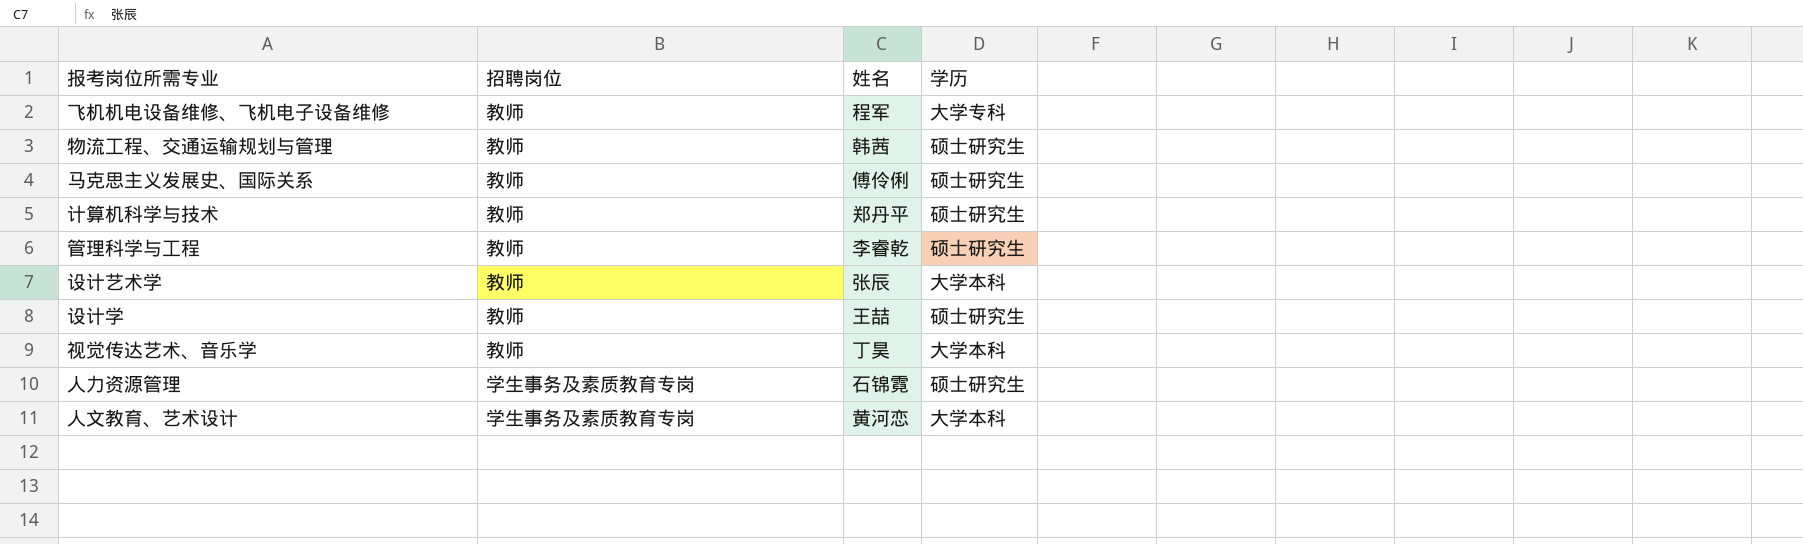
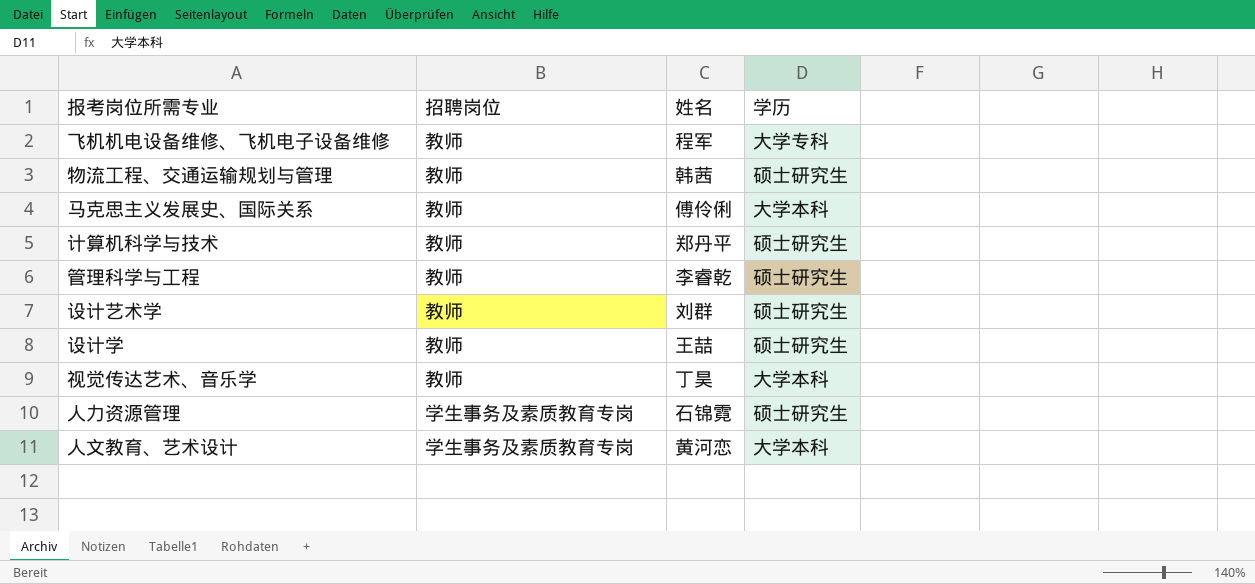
马克思主义发展史、国际关系 | 学历: 硕士研究生 -> 大学本科
设计艺术学 | 姓名: 张辰 -> 刘群
设计艺术学 | 学历: 大学本科 -> 硕士研究生

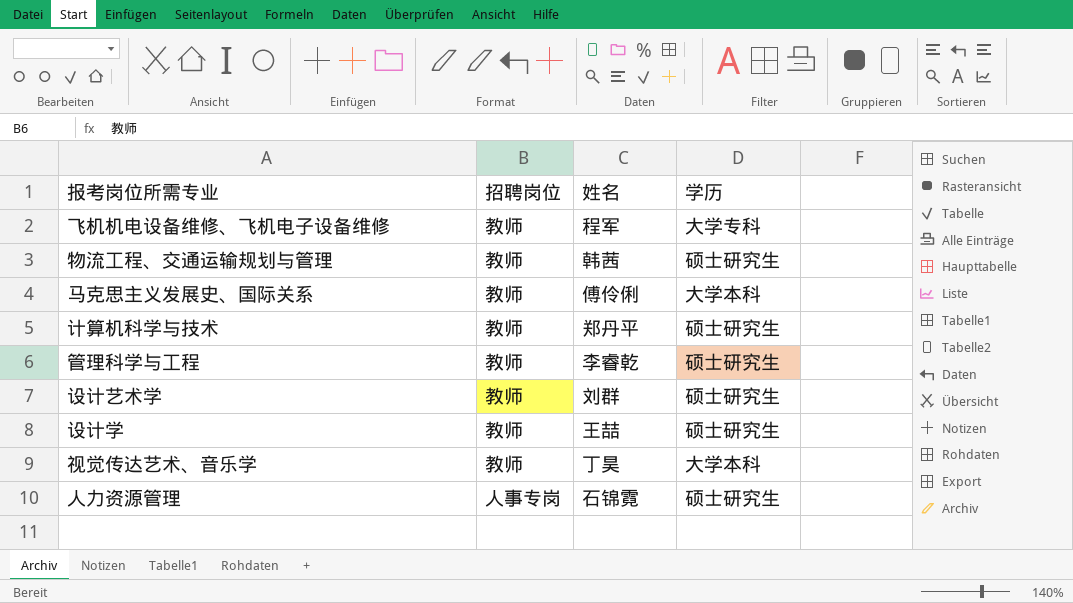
row 人文教育、艺术设计: 学生事务及素质教育专岗 | 黄河恋 | 大学本科 -> none
人力资源管理 | 招聘岗位: 学生事务及素质教育专岗 -> 人事专岗

